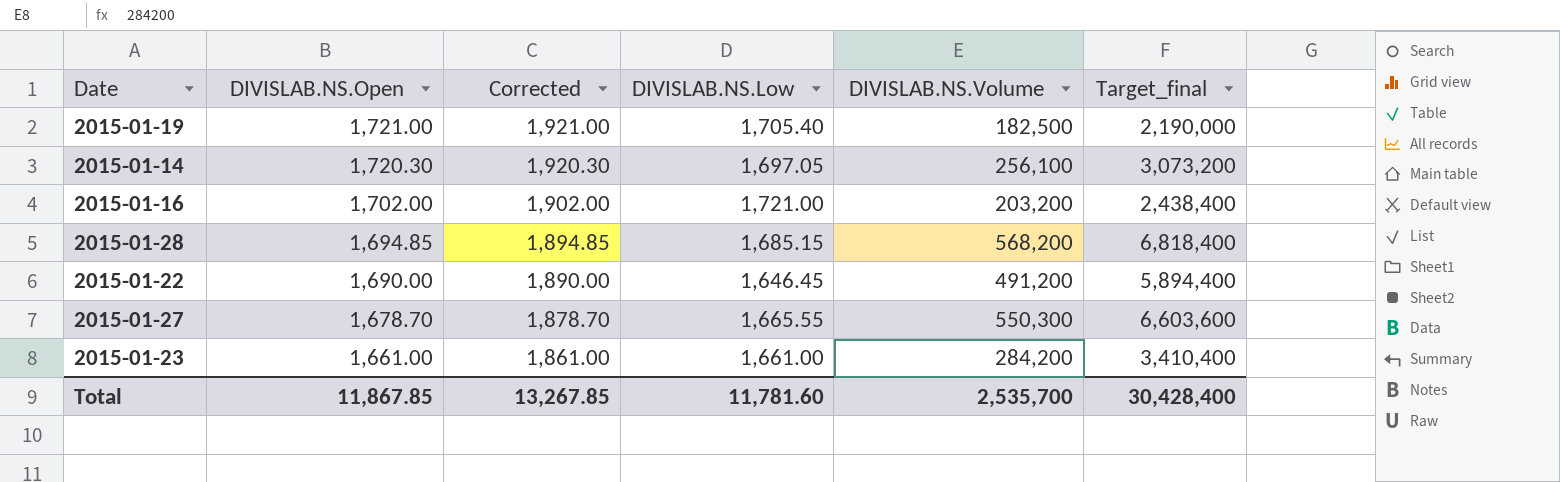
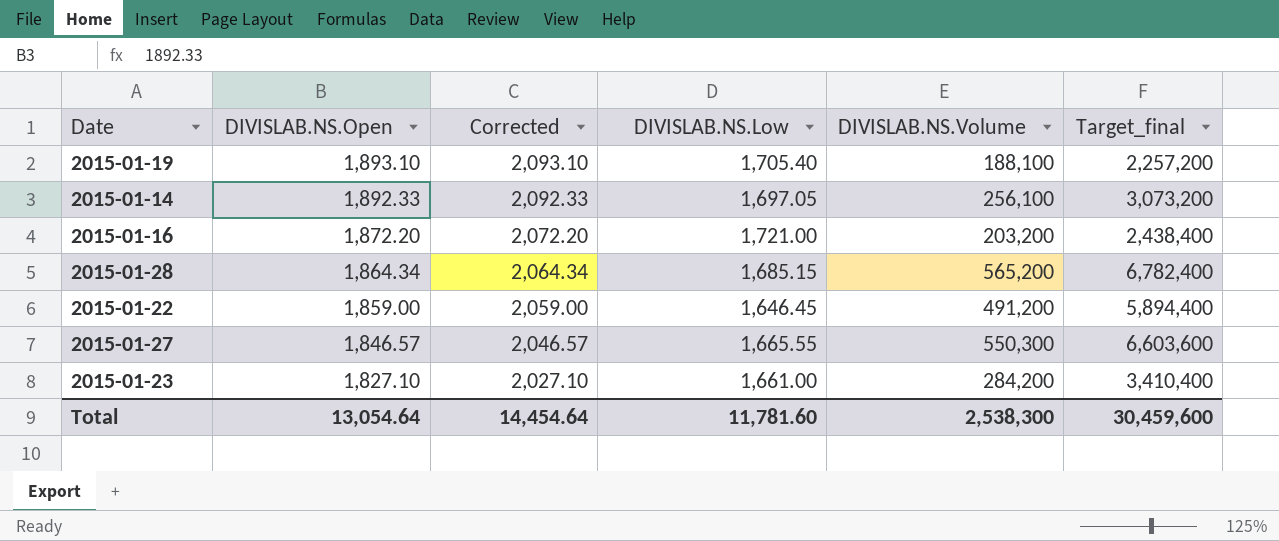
2015-01-19 | DIVISLAB.NS.Open: 1,721.00 -> 1,893.10
2015-01-19 | Corrected: 1,921.00 -> 2,093.10
2015-01-19 | DIVISLAB.NS.Volume: 182,500 -> 188,100
2015-01-19 | Target_final: 2,190,000 -> 2,257,200
2015-01-14 | DIVISLAB.NS.Open: 1,720.30 -> 1,892.33
2015-01-14 | Corrected: 1,920.30 -> 2,092.33
2015-01-16 | DIVISLAB.NS.Open: 1,702.00 -> 1,872.20
2015-01-16 | Corrected: 1,902.00 -> 2,072.20
2015-01-28 | DIVISLAB.NS.Open: 1,694.85 -> 1,864.34
2015-01-28 | Corrected: 1,894.85 -> 2,064.34
2015-01-28 | DIVISLAB.NS.Volume: 568,200 -> 565,200
2015-01-28 | Target_final: 6,818,400 -> 6,782,400
2015-01-22 | DIVISLAB.NS.Open: 1,690.00 -> 1,859.00
2015-01-22 | Corrected: 1,890.00 -> 2,059.00
2015-01-27 | DIVISLAB.NS.Open: 1,678.70 -> 1,846.57
2015-01-27 | Corrected: 1,878.70 -> 2,046.57
2015-01-23 | DIVISLAB.NS.Open: 1,661.00 -> 1,827.10
2015-01-23 | Corrected: 1,861.00 -> 2,027.10
Total | DIVISLAB.NS.Open: 11,867.85 -> 13,054.64
Total | Corrected: 13,267.85 -> 14,454.64
Total | DIVISLAB.NS.Volume: 2,535,700 -> 2,538,300
Total | Target_final: 30,428,400 -> 30,459,600

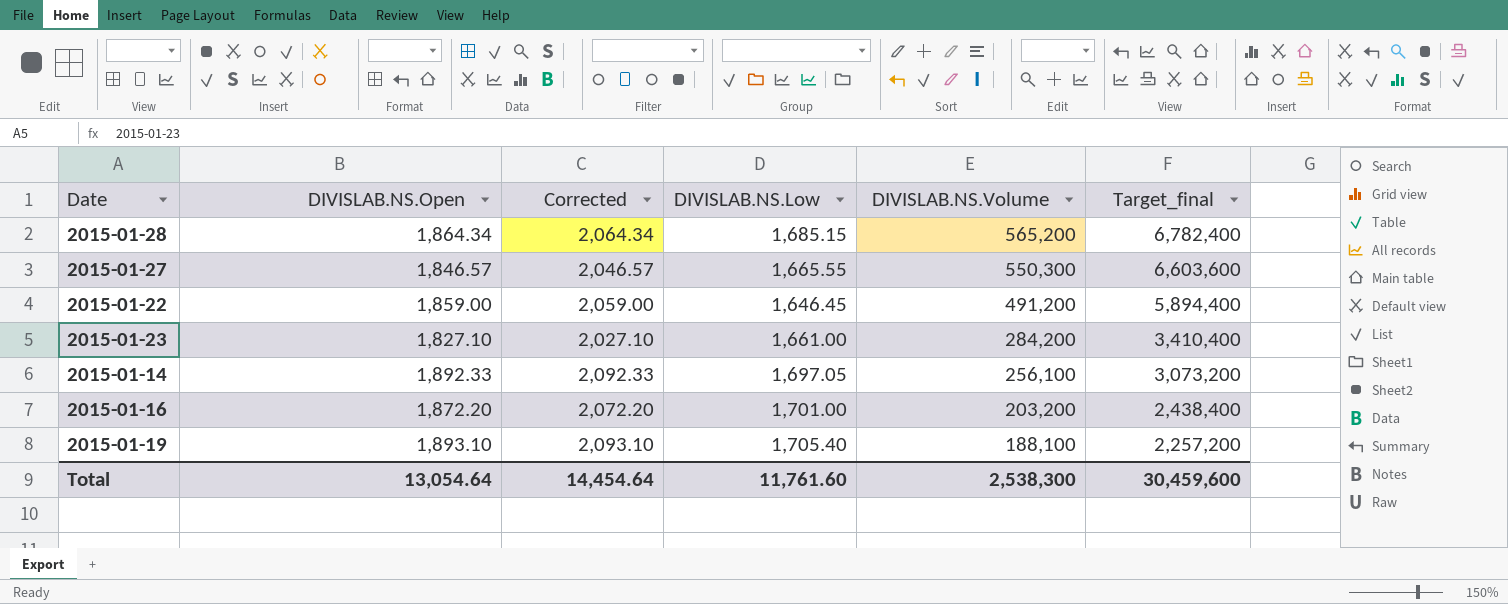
row order: DIVISLAB.NS.Open descending -> DIVISLAB.NS.Volume descending
2015-01-16 | DIVISLAB.NS.Low: 1,721.00 -> 1,701.00
Total | DIVISLAB.NS.Low: 11,781.60 -> 11,761.60

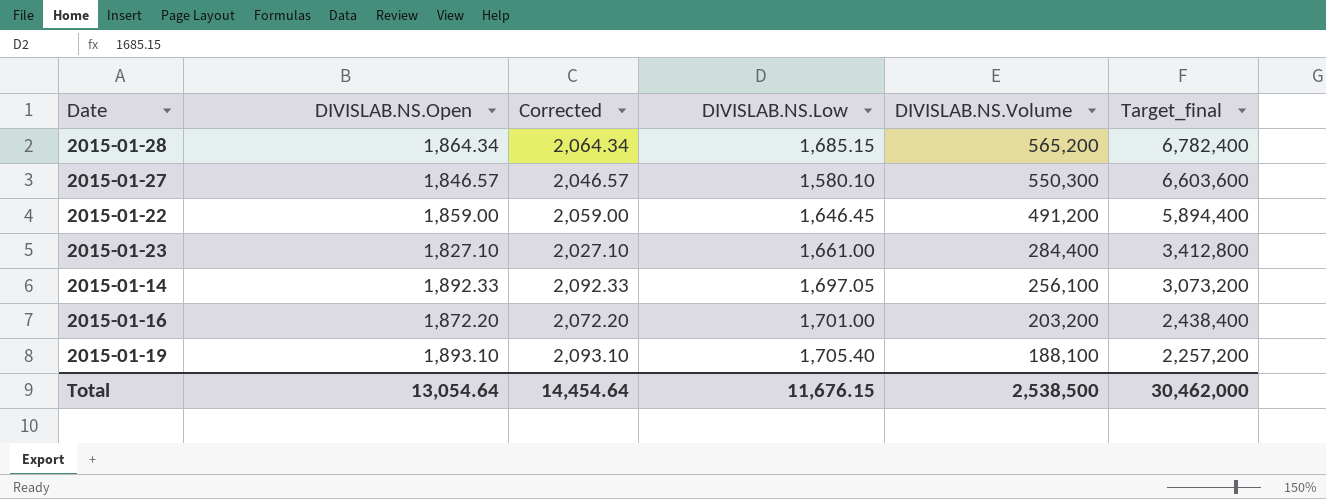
2015-01-27 | DIVISLAB.NS.Low: 1,665.55 -> 1,580.10
2015-01-23 | DIVISLAB.NS.Volume: 284,200 -> 284,400
2015-01-23 | Target_final: 3,410,400 -> 3,412,800
Total | DIVISLAB.NS.Low: 11,761.60 -> 11,676.15
Total | DIVISLAB.NS.Volume: 2,538,300 -> 2,538,500
Total | Target_final: 30,459,600 -> 30,462,000

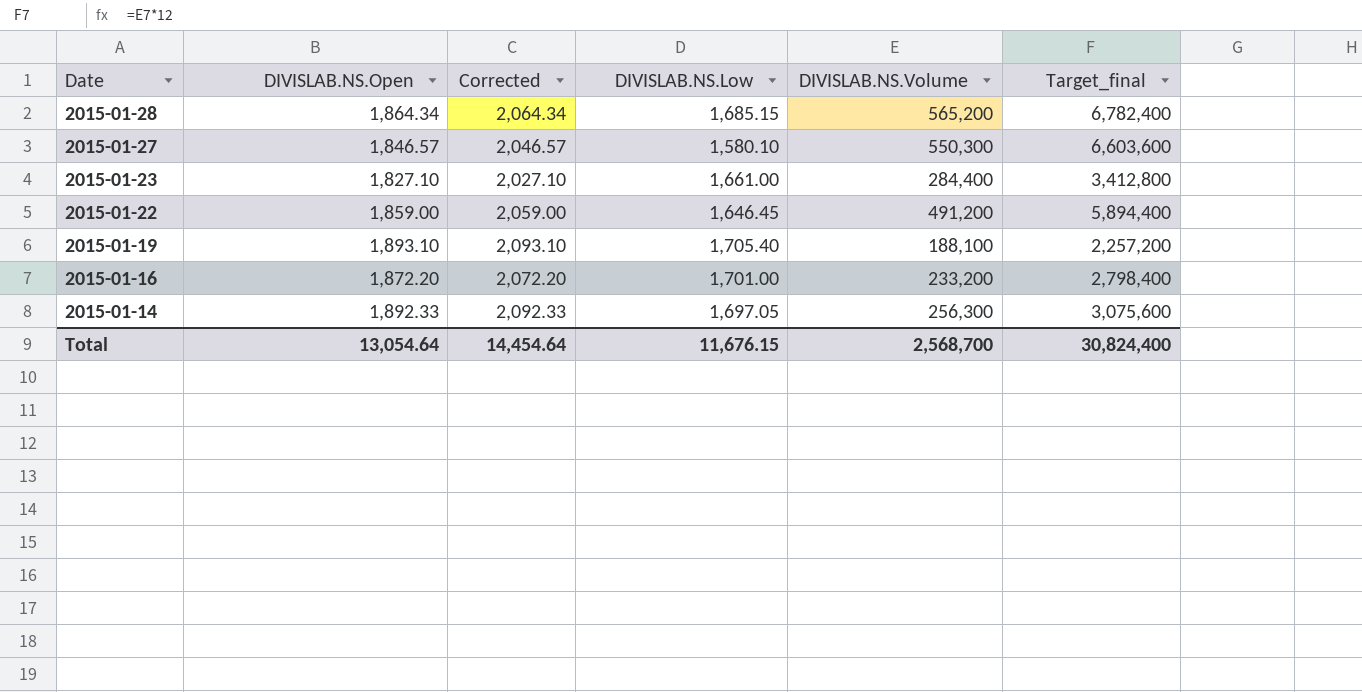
row order: DIVISLAB.NS.Volume descending -> Date descending
2015-01-16 | DIVISLAB.NS.Volume: 203,200 -> 233,200
2015-01-16 | Target_final: 2,438,400 -> 2,798,400
2015-01-14 | DIVISLAB.NS.Volume: 256,100 -> 256,300
2015-01-14 | Target_final: 3,073,200 -> 3,075,600
Total | DIVISLAB.NS.Volume: 2,538,500 -> 2,568,700
Total | Target_final: 30,462,000 -> 30,824,400

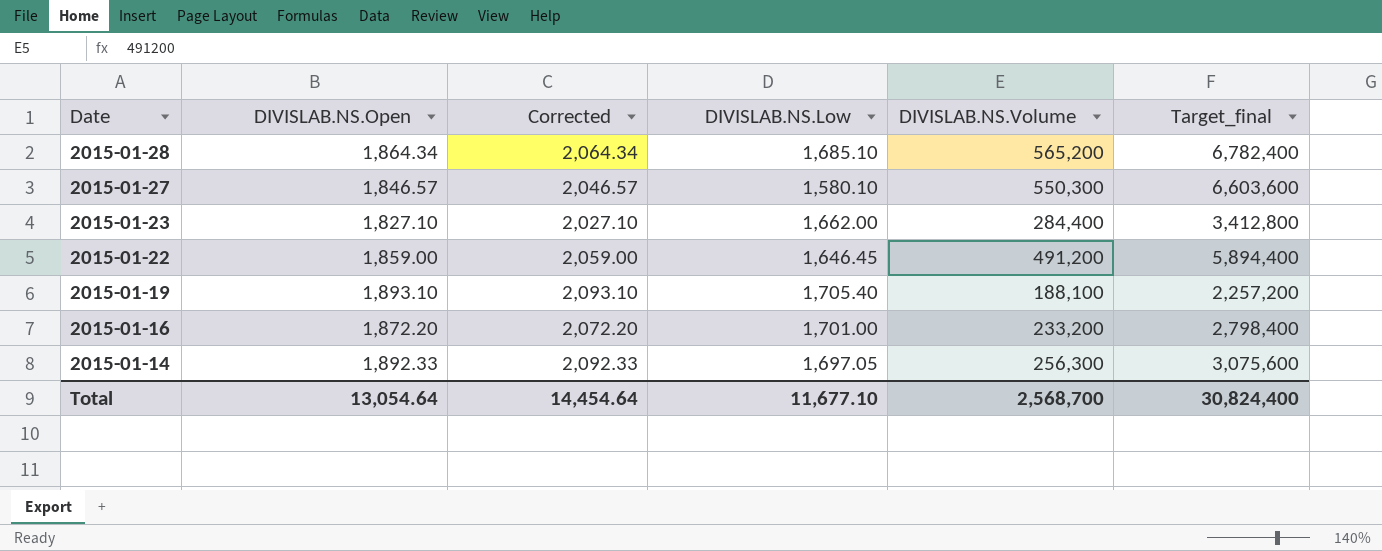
2015-01-28 | DIVISLAB.NS.Low: 1,685.15 -> 1,685.10
2015-01-23 | DIVISLAB.NS.Low: 1,661.00 -> 1,662.00
Total | DIVISLAB.NS.Low: 11,676.15 -> 11,677.10

